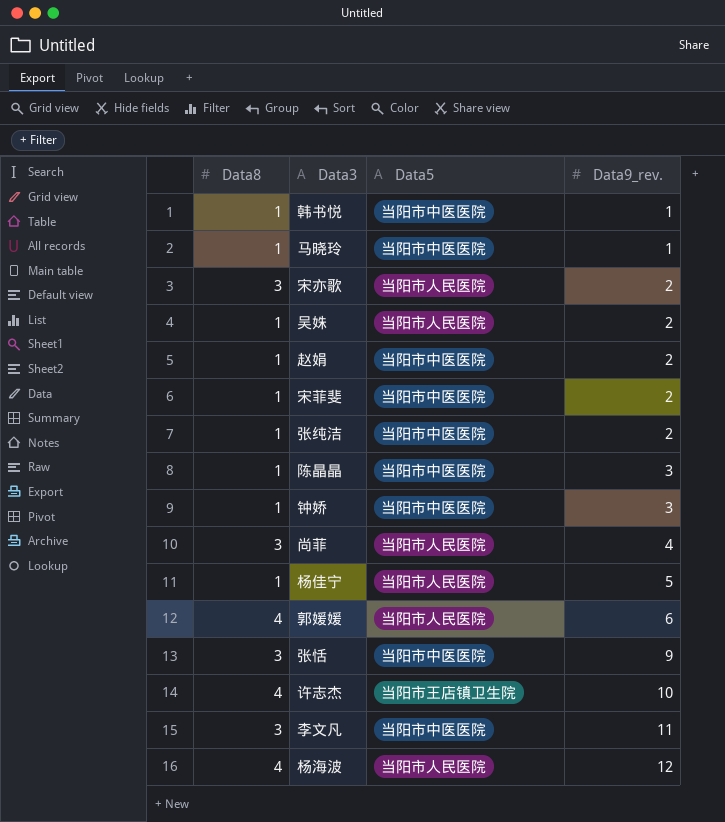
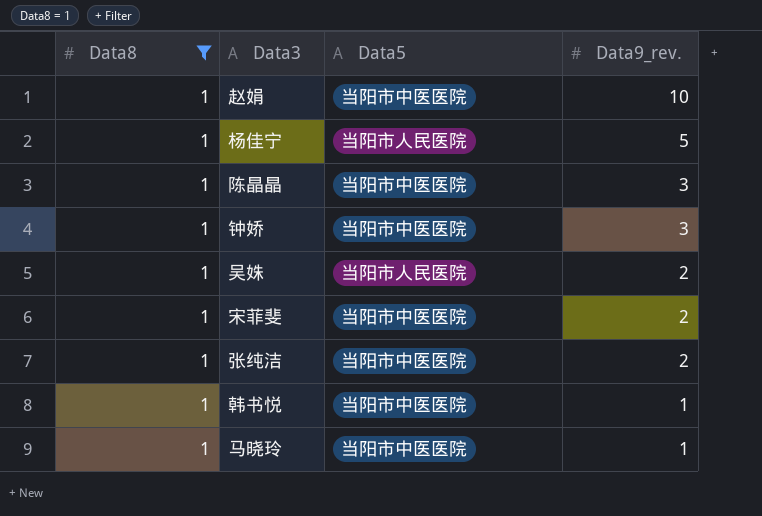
filter: none -> Data8 = 1
row order: Data9_rev. ascending -> Data9_rev. descending
赵娟 | Data9_rev.: 2 -> 10

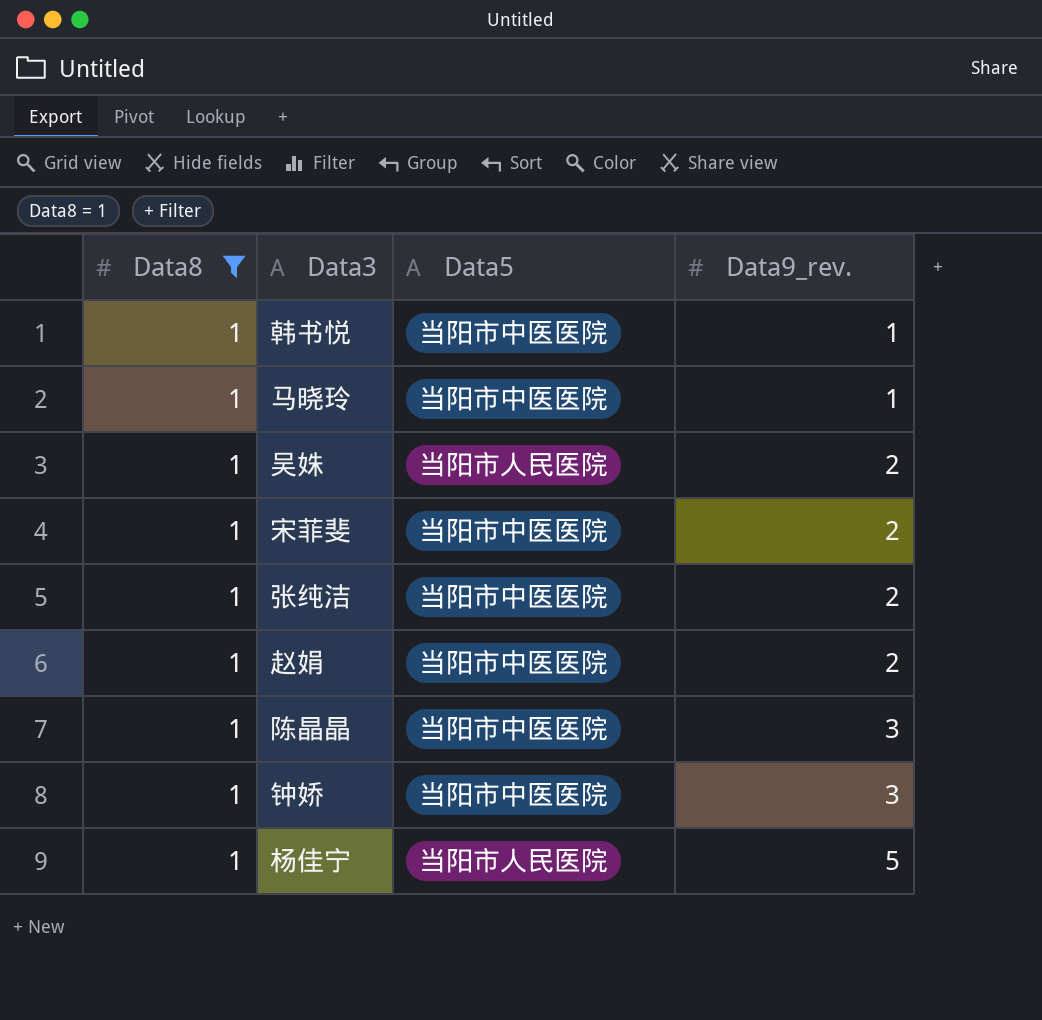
row order: Data9_rev. descending -> Data9_rev. ascending
赵娟 | Data9_rev.: 10 -> 2

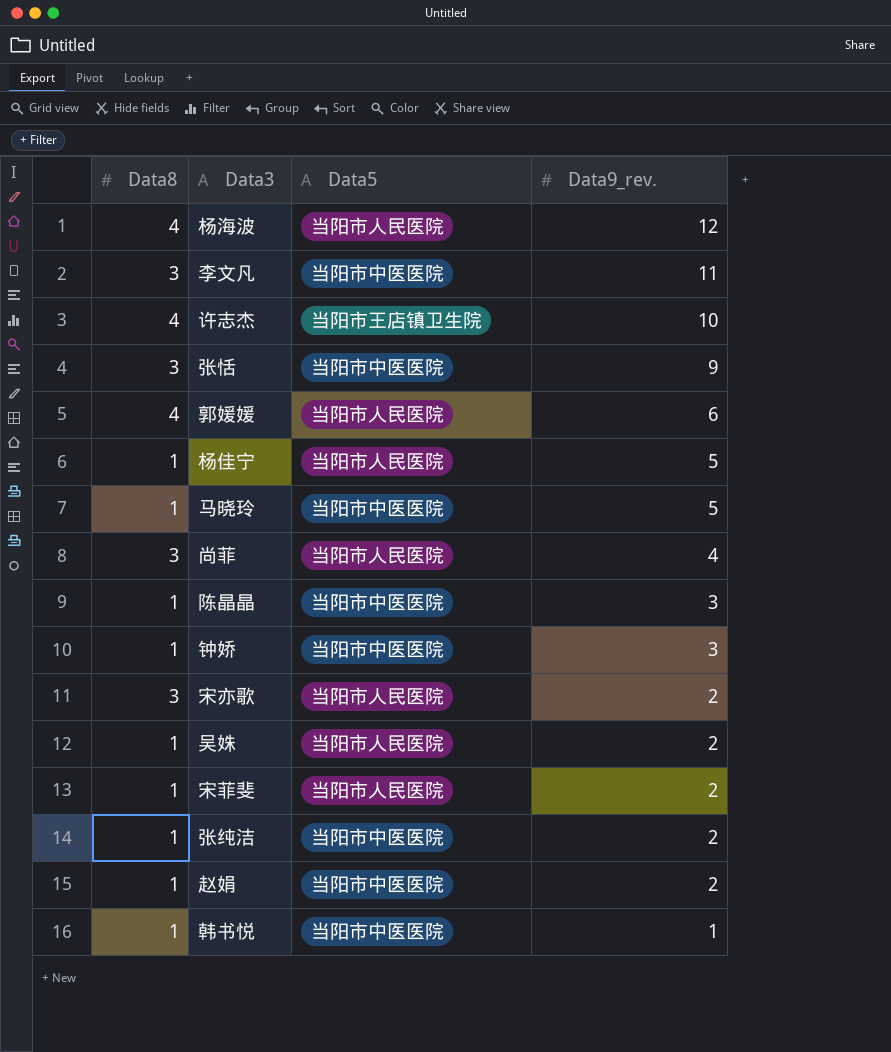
filter: Data8 = 1 -> none
row order: Data9_rev. ascending -> Data9_rev. descending
马晓玲 | Data9_rev.: 1 -> 5
宋菲斐 | Data5: 当阳市中医医院 -> 当阳市人民医院

